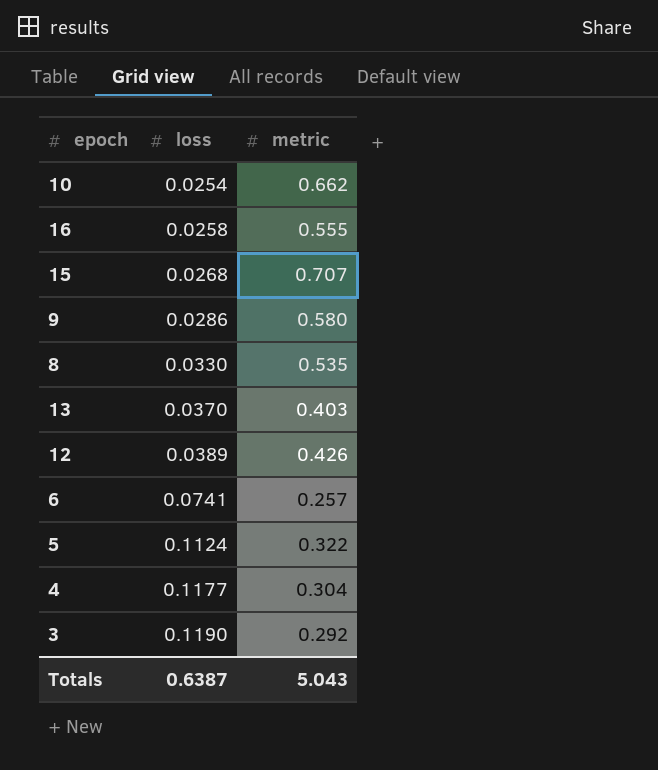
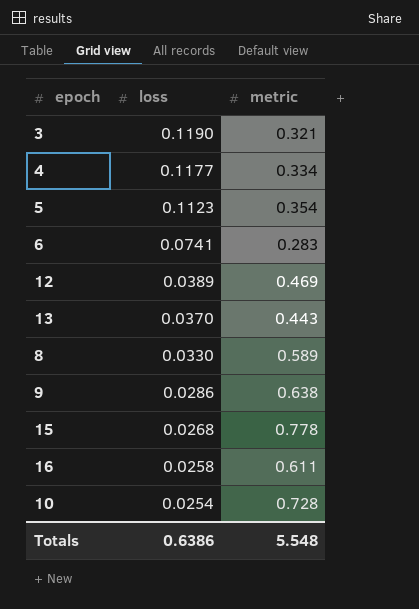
row order: loss ascending -> loss descending
3 | metric: 0.292 -> 0.321
4 | metric: 0.304 -> 0.334
5 | loss: 0.1124 -> 0.1123
5 | metric: 0.322 -> 0.354
6 | metric: 0.257 -> 0.283
12 | metric: 0.426 -> 0.469
13 | metric: 0.403 -> 0.443
8 | metric: 0.535 -> 0.589
9 | metric: 0.580 -> 0.638
15 | metric: 0.707 -> 0.778
16 | metric: 0.555 -> 0.611
10 | metric: 0.662 -> 0.728
Totals | loss: 0.6387 -> 0.6386
Totals | metric: 5.043 -> 5.548

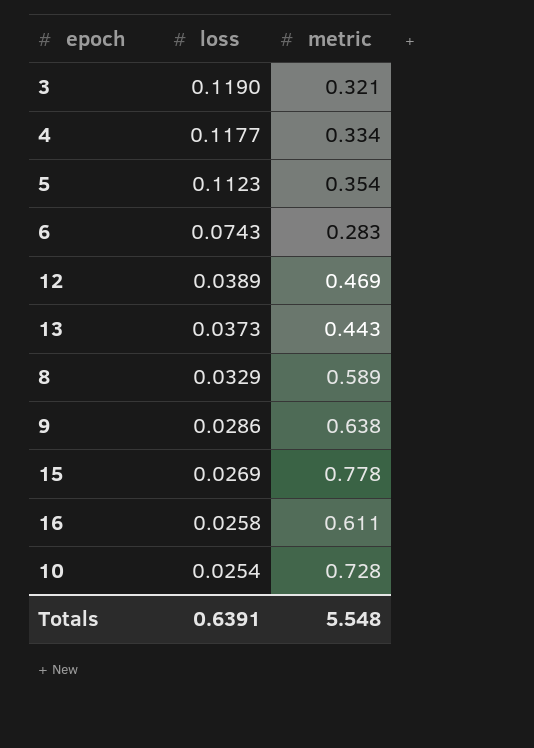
6 | loss: 0.0741 -> 0.0743
13 | loss: 0.0370 -> 0.0373
8 | loss: 0.0330 -> 0.0329
15 | loss: 0.0268 -> 0.0269
Totals | loss: 0.6386 -> 0.6391

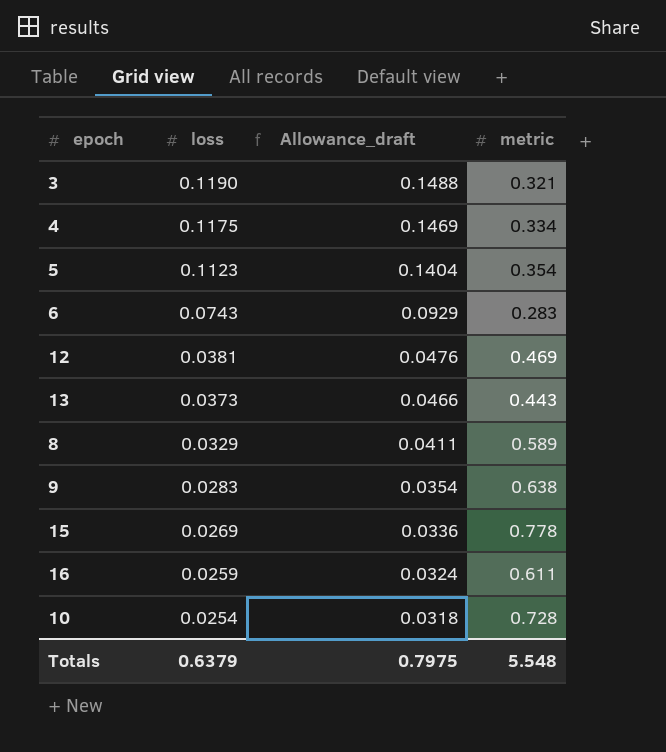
column Allowance_draft | formula: none -> [loss] * 1.25
4 | loss: 0.1177 -> 0.1175
12 | loss: 0.0389 -> 0.0381
9 | loss: 0.0286 -> 0.0283
16 | loss: 0.0258 -> 0.0259
Totals | loss: 0.6391 -> 0.6379

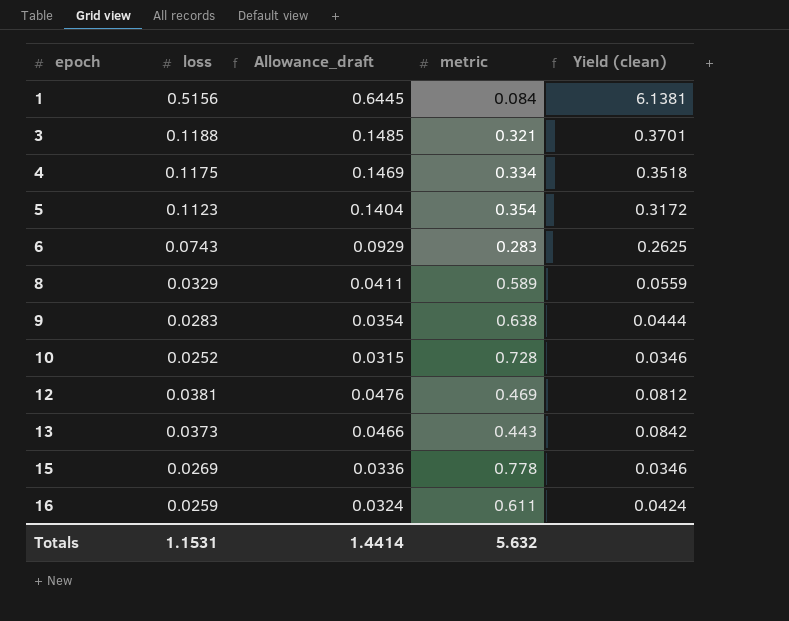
row order: loss descending -> epoch ascending
column Yield (clean) | formula: none -> [loss] / [metric]
row 1: none -> 0.5156 | 0.6445 | 0.084 | 6.1381
3 | loss: 0.1190 -> 0.1188
3 | Allowance_draft: 0.1488 -> 0.1485
10 | loss: 0.0254 -> 0.0252
10 | Allowance_draft: 0.0318 -> 0.0315
Totals | loss: 0.6379 -> 1.1531
Totals | Allowance_draft: 0.7975 -> 1.4414
Totals | metric: 5.548 -> 5.632

